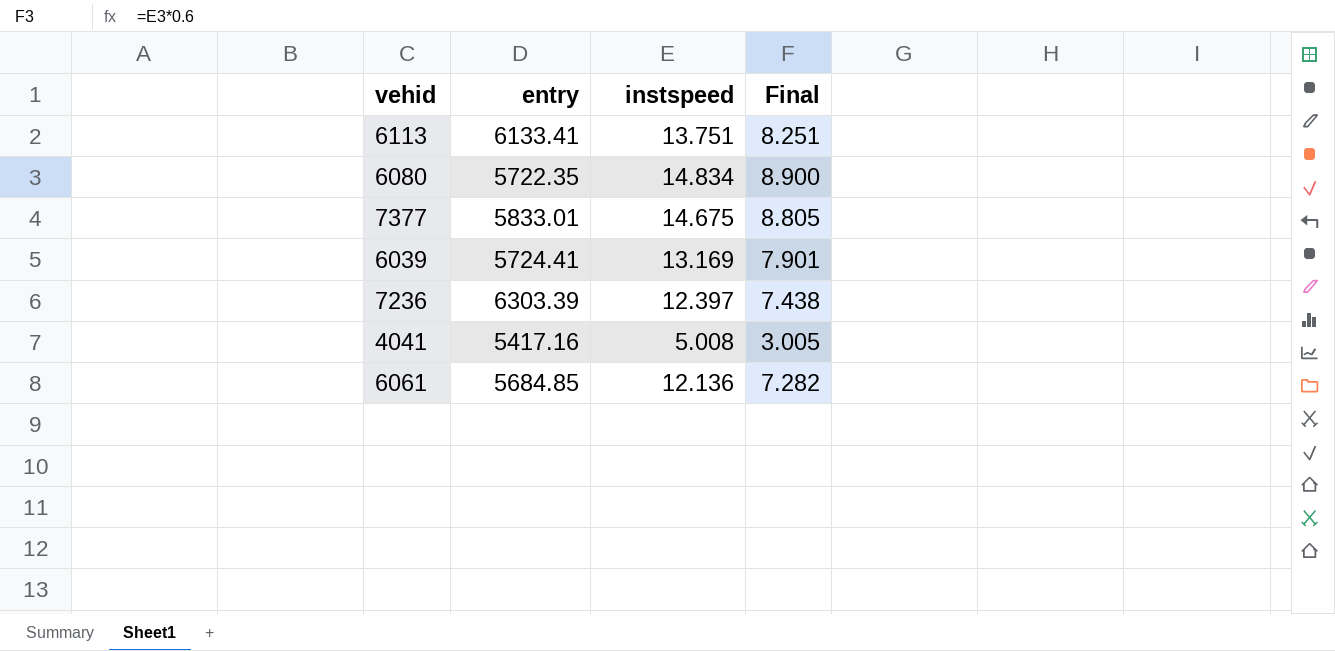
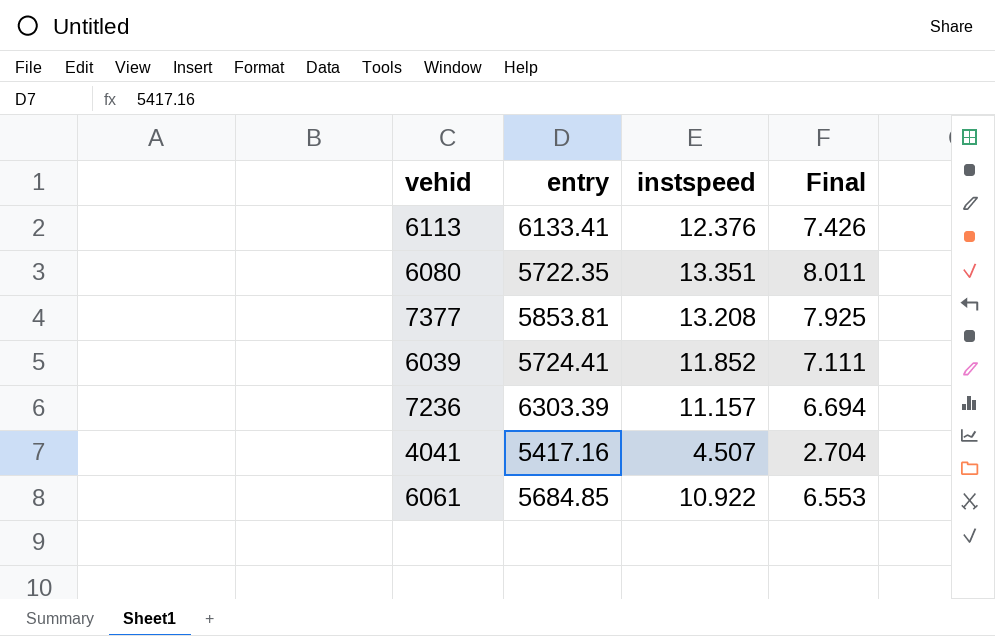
6113 | instspeed: 13.751 -> 12.376
6113 | Final: 8.251 -> 7.426
6080 | instspeed: 14.834 -> 13.351
6080 | Final: 8.900 -> 8.011
7377 | entry: 5833.01 -> 5853.81
7377 | instspeed: 14.675 -> 13.208
7377 | Final: 8.805 -> 7.925
6039 | instspeed: 13.169 -> 11.852
6039 | Final: 7.901 -> 7.111
7236 | instspeed: 12.397 -> 11.157
7236 | Final: 7.438 -> 6.694
4041 | instspeed: 5.008 -> 4.507
4041 | Final: 3.005 -> 2.704
6061 | instspeed: 12.136 -> 10.922
6061 | Final: 7.282 -> 6.553

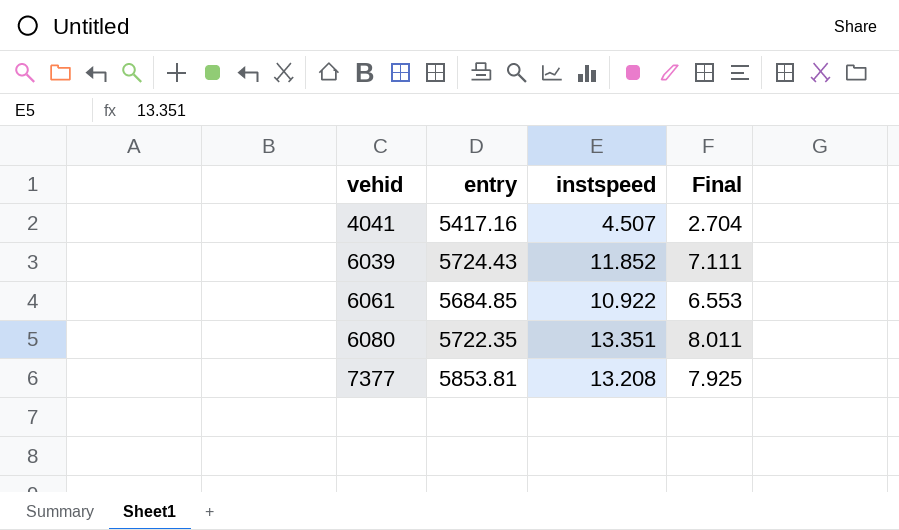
row order: none -> vehid ascending
row 6113: 6133.41 | 12.376 | 7.426 -> none
row 7236: 6303.39 | 11.157 | 6.694 -> none
6039 | entry: 5724.41 -> 5724.43

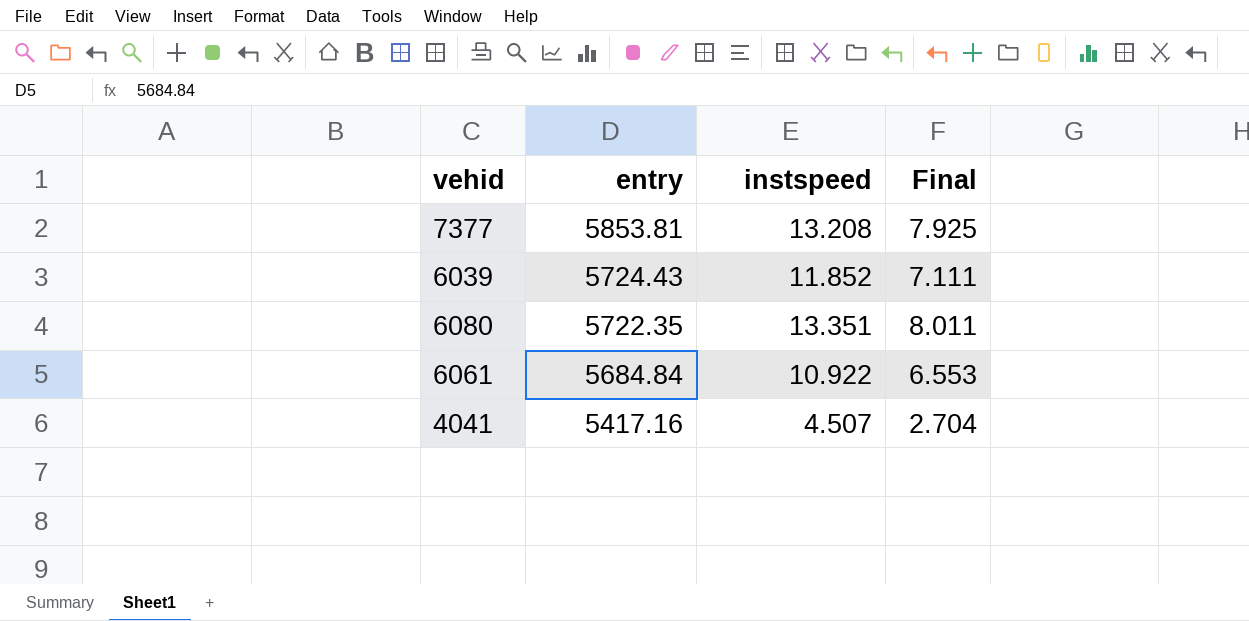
row order: vehid ascending -> entry descending
6061 | entry: 5684.85 -> 5684.84

